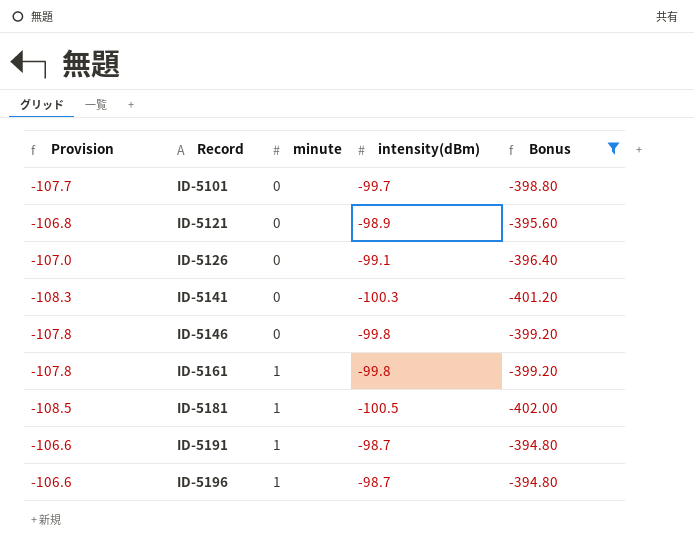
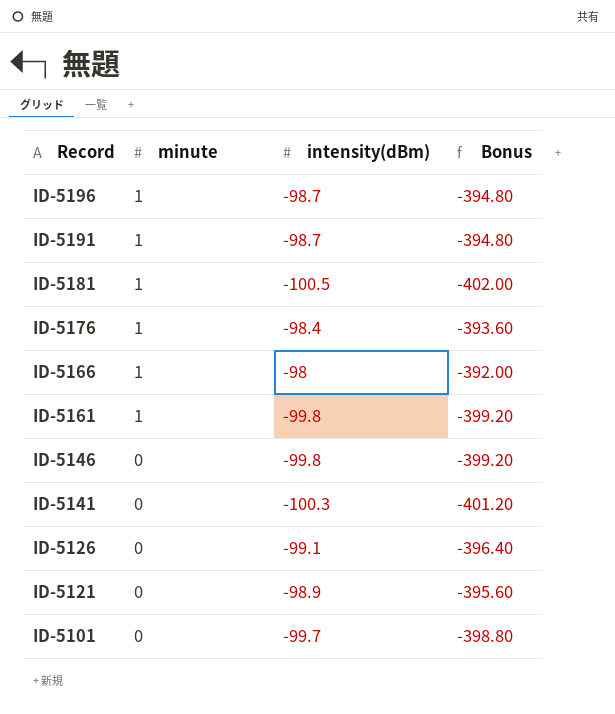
filter: Bonus <= -394.80 -> none
row order: Record ascending -> Record descending
column Provision | formula: [intensity(dBm)] * 1.08 -> none

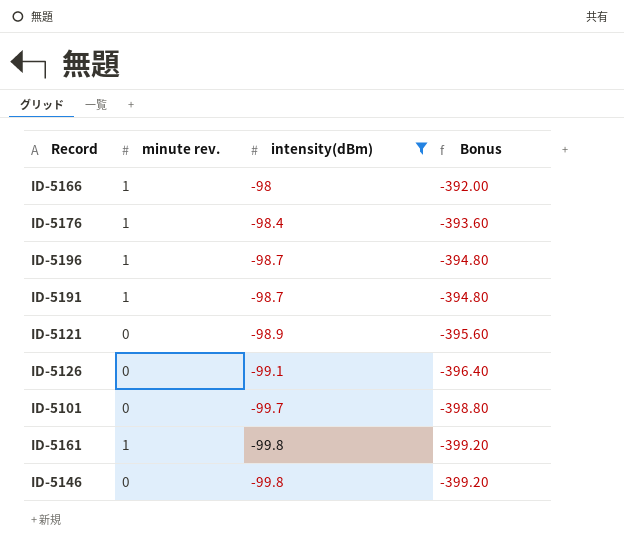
filter: none -> intensity(dBm) >= -99.8
row order: Record descending -> intensity(dBm) descending
column name: minute -> minute rev.

